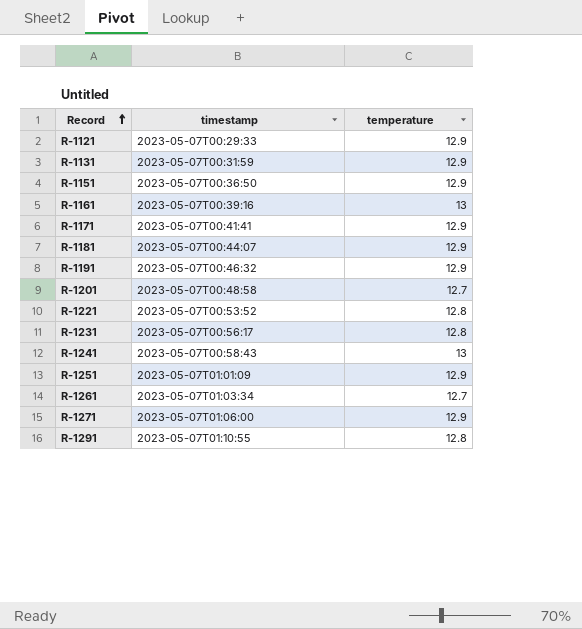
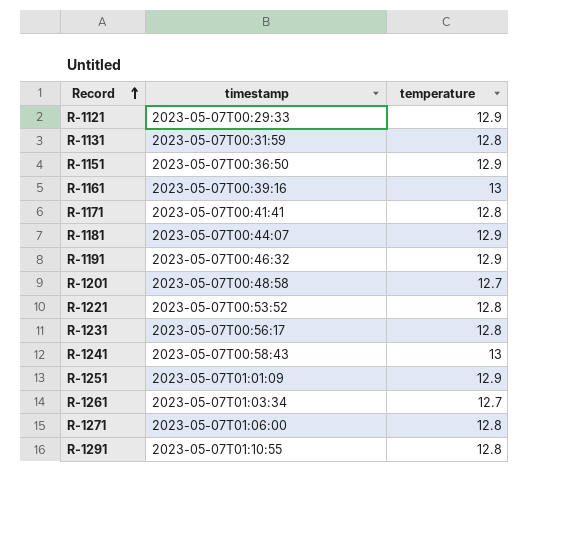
R-1131 | temperature: 12.9 -> 12.8
R-1171 | temperature: 12.9 -> 12.8
R-1271 | temperature: 12.9 -> 12.8

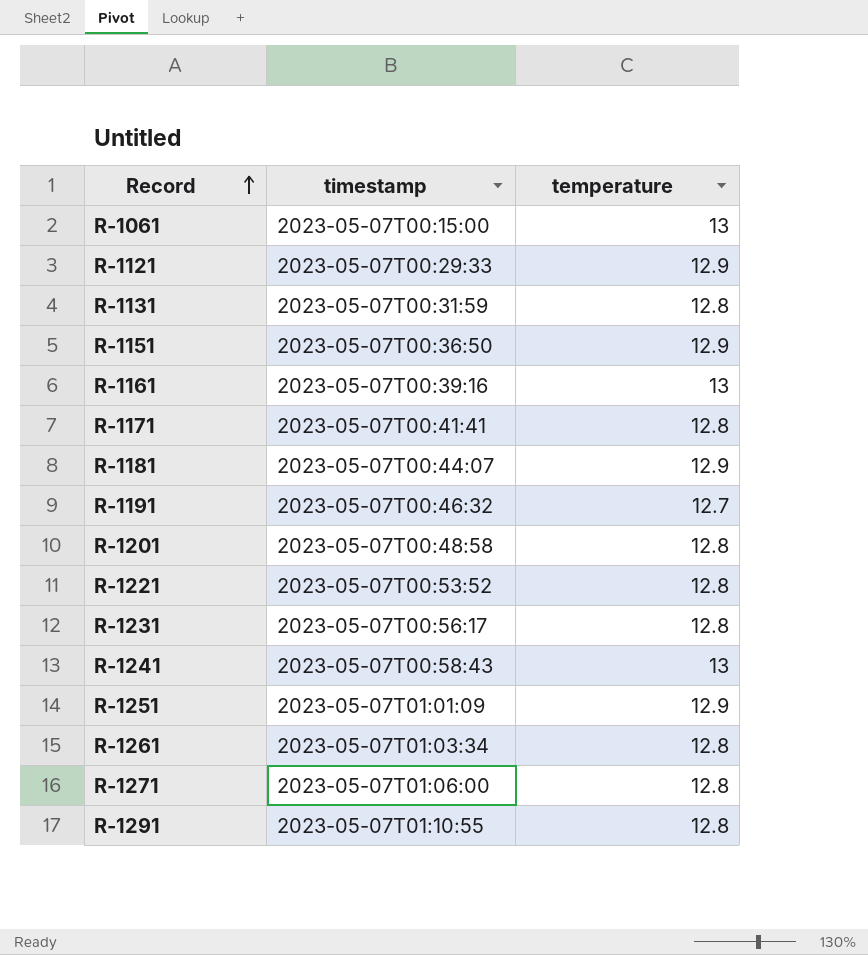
row R-1061: none -> 2023-05-07T00:15:00 | 13
R-1191 | temperature: 12.9 -> 12.7
R-1201 | temperature: 12.7 -> 12.8
R-1261 | temperature: 12.7 -> 12.8

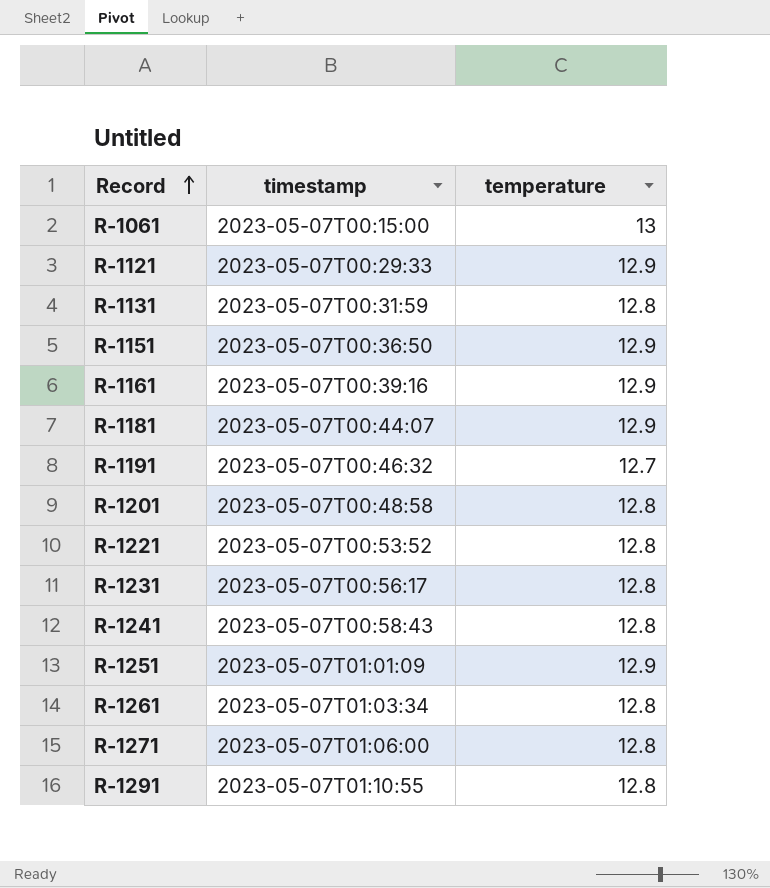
row R-1171: 2023-05-07T00:41:41 | 12.8 -> none
R-1161 | temperature: 13 -> 12.9
R-1241 | temperature: 13 -> 12.8

